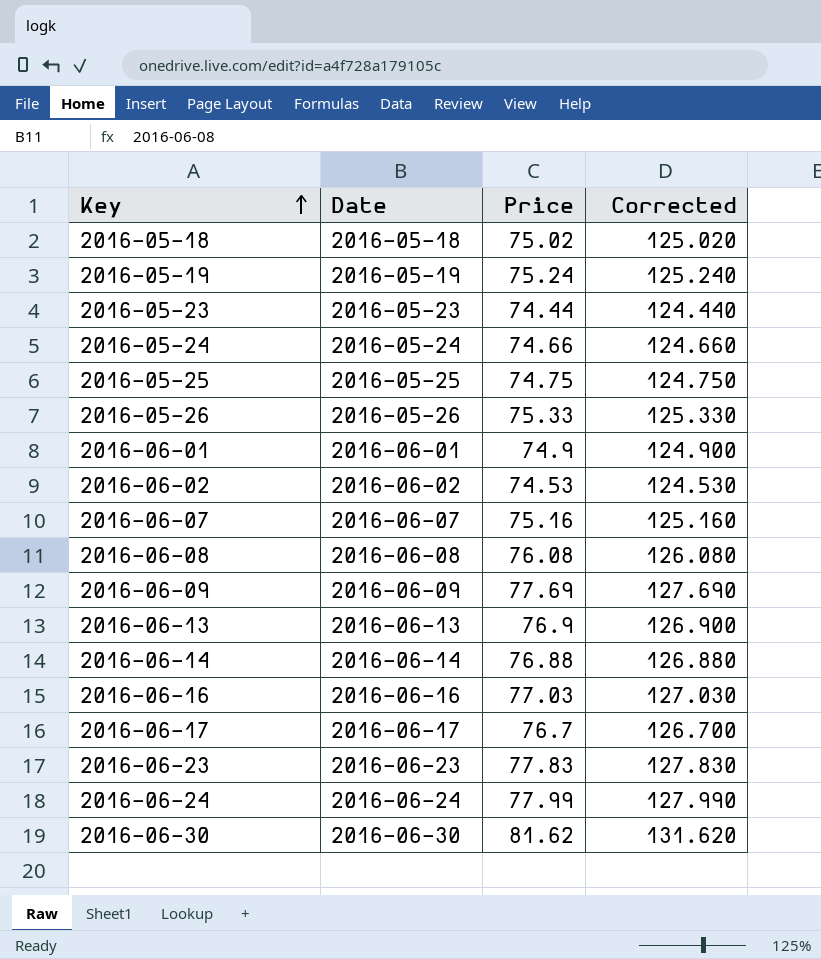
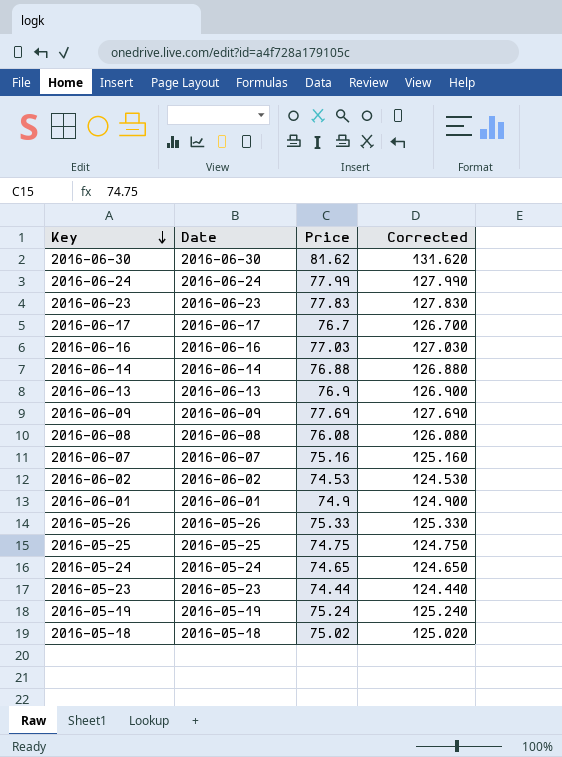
row order: Key ascending -> Key descending
2016-05-24 | Price: 74.66 -> 74.65
2016-05-24 | Corrected: 124.660 -> 124.650

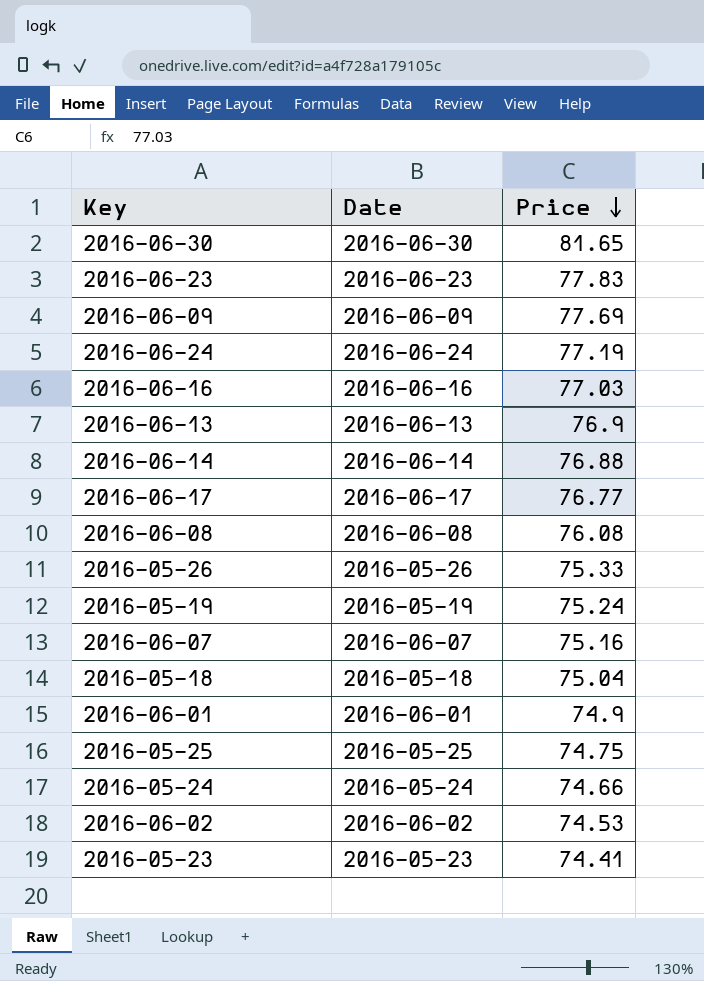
row order: Key descending -> Price descending
column Corrected | formula: [Price] + 50 -> none
2016-06-30 | Price: 81.62 -> 81.65
2016-06-24 | Price: 77.99 -> 77.19
2016-06-17 | Price: 76.7 -> 76.77
2016-05-18 | Price: 75.02 -> 75.04
2016-05-24 | Price: 74.65 -> 74.66
2016-05-23 | Price: 74.44 -> 74.41

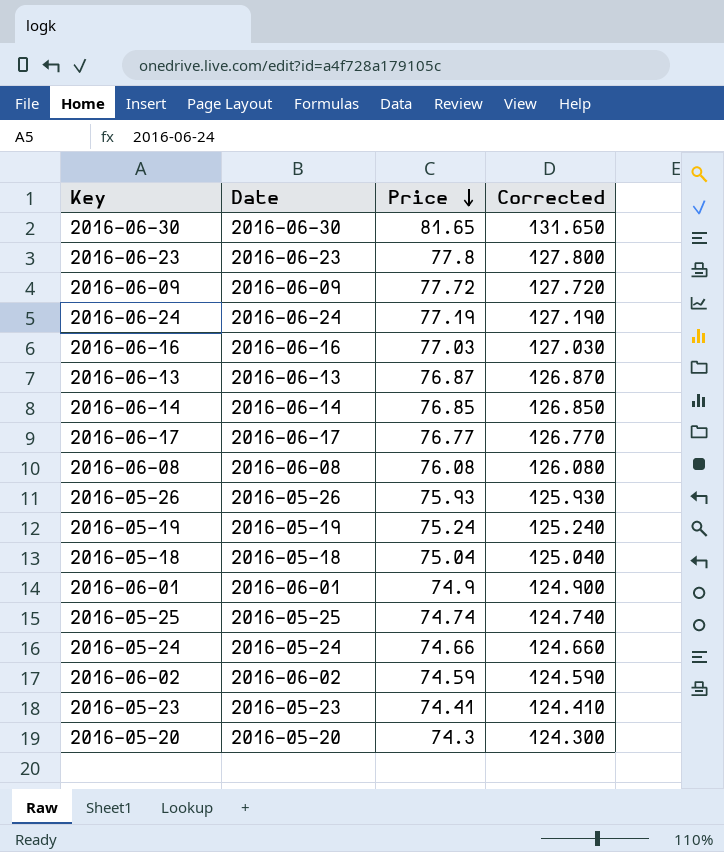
column Corrected | formula: none -> [Price] + 50
row 2016-06-07: 2016-06-07 | 75.16 -> none
2016-06-23 | Price: 77.83 -> 77.8
2016-06-09 | Price: 77.69 -> 77.72
2016-06-13 | Price: 76.9 -> 76.87
2016-06-14 | Price: 76.88 -> 76.85
2016-05-26 | Price: 75.33 -> 75.93
2016-05-25 | Price: 74.75 -> 74.74
2016-06-02 | Price: 74.53 -> 74.59
row 2016-05-20: none -> 2016-05-20 | 74.3 | 124.300

